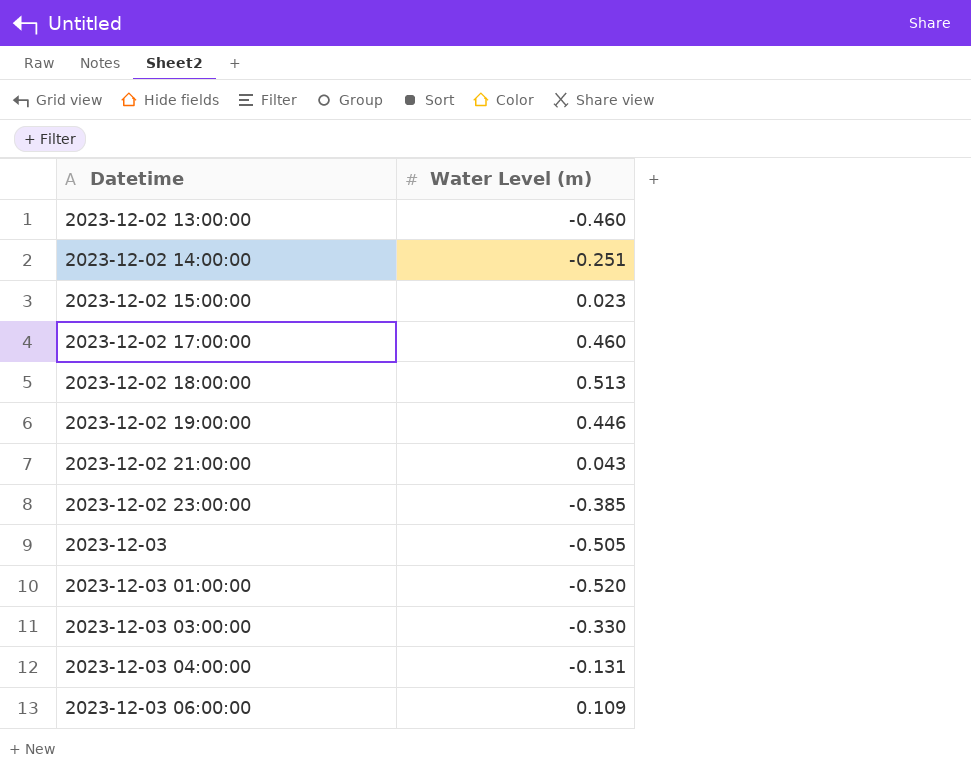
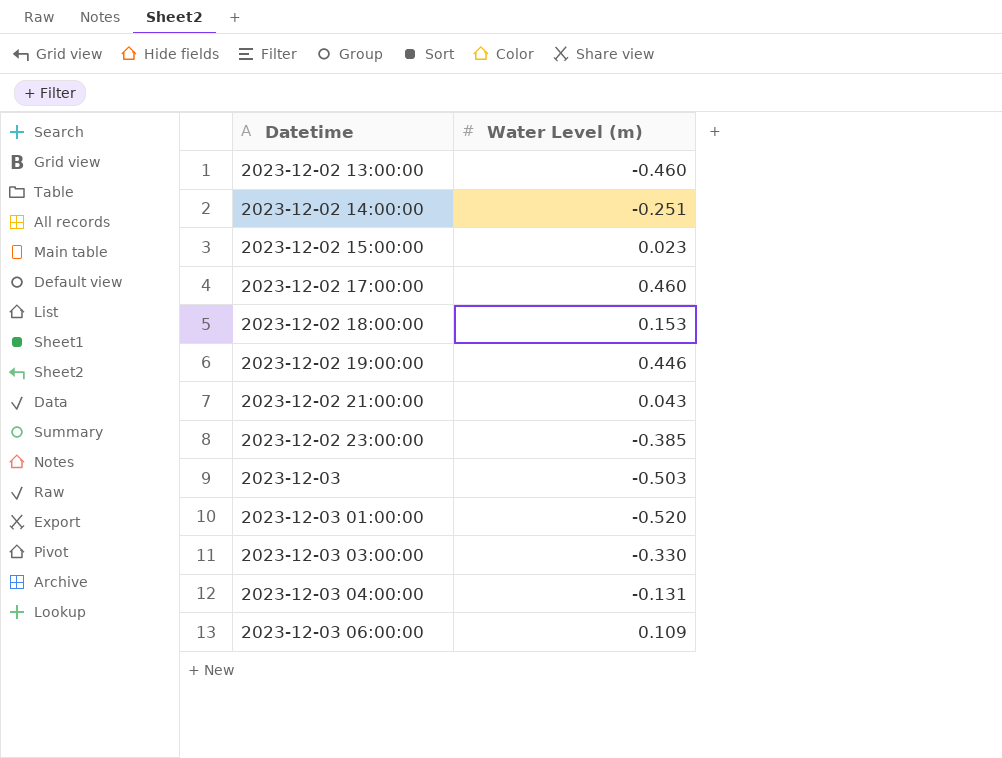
2023-12-02 18:00:00 | Water Level (m): 0.513 -> 0.153
2023-12-03 | Water Level (m): -0.505 -> -0.503

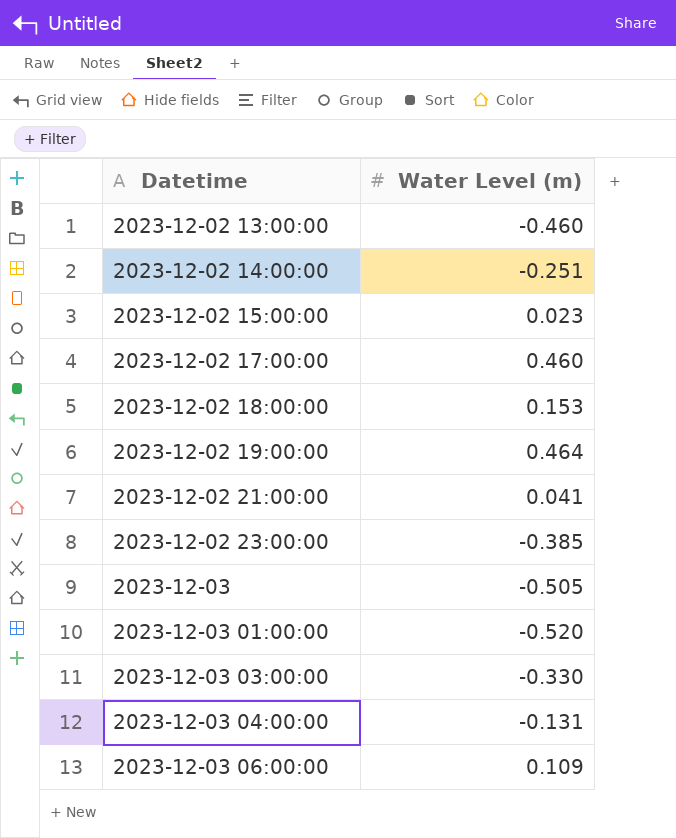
2023-12-02 19:00:00 | Water Level (m): 0.446 -> 0.464
2023-12-02 21:00:00 | Water Level (m): 0.043 -> 0.041
2023-12-03 | Water Level (m): -0.503 -> -0.505

